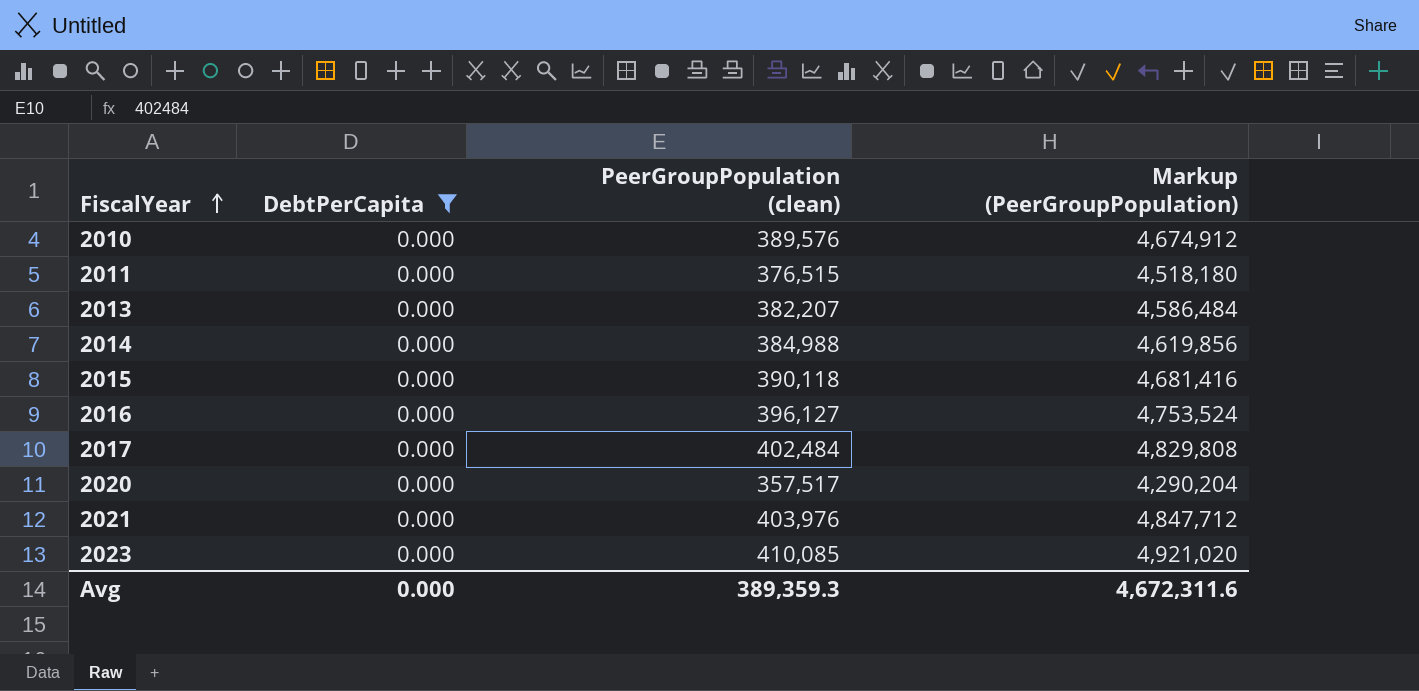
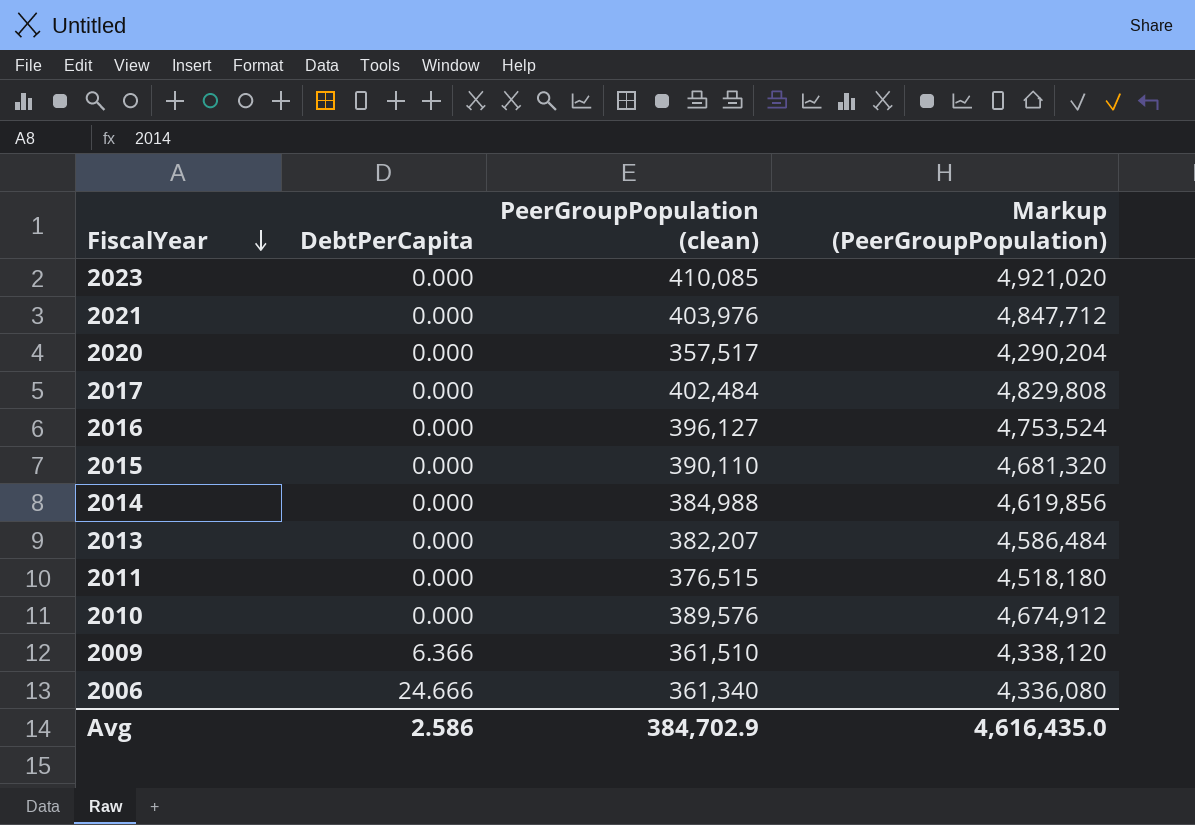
filter: DebtPerCapita = 0.000 -> none
row order: FiscalYear ascending -> FiscalYear descending
2015 | PeerGroupPopulation (clean): 390,118 -> 390,110
2015 | Markup (PeerGroupPopulation): 4,681,416 -> 4,681,320
Avg | DebtPerCapita: 0.000 -> 2.586
Avg | PeerGroupPopulation (clean): 389,359.3 -> 384,702.9
Avg | Markup (PeerGroupPopulation): 4,672,311.6 -> 4,616,435.0

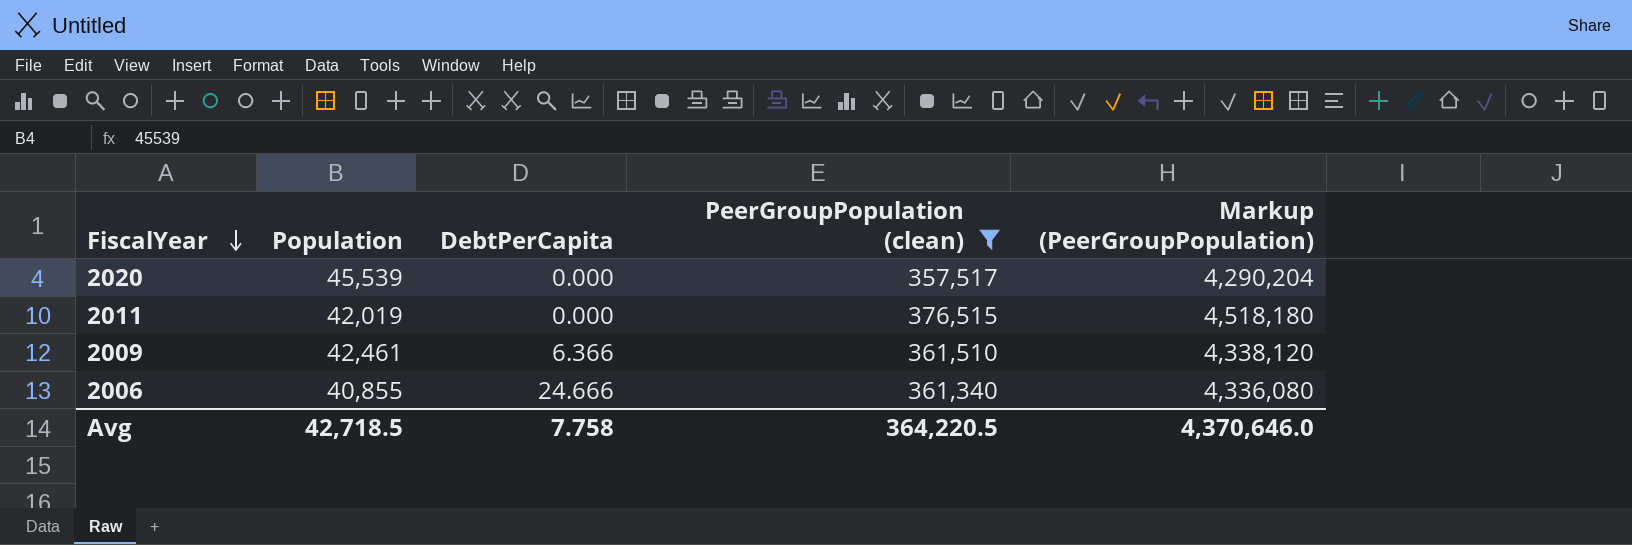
filter: none -> PeerGroupPopulation (clean) <= 376,515
column Population | position: none -> 2
Avg | DebtPerCapita: 2.586 -> 7.758
Avg | PeerGroupPopulation (clean): 384,702.9 -> 364,220.5
Avg | Markup (PeerGroupPopulation): 4,616,435.0 -> 4,370,646.0

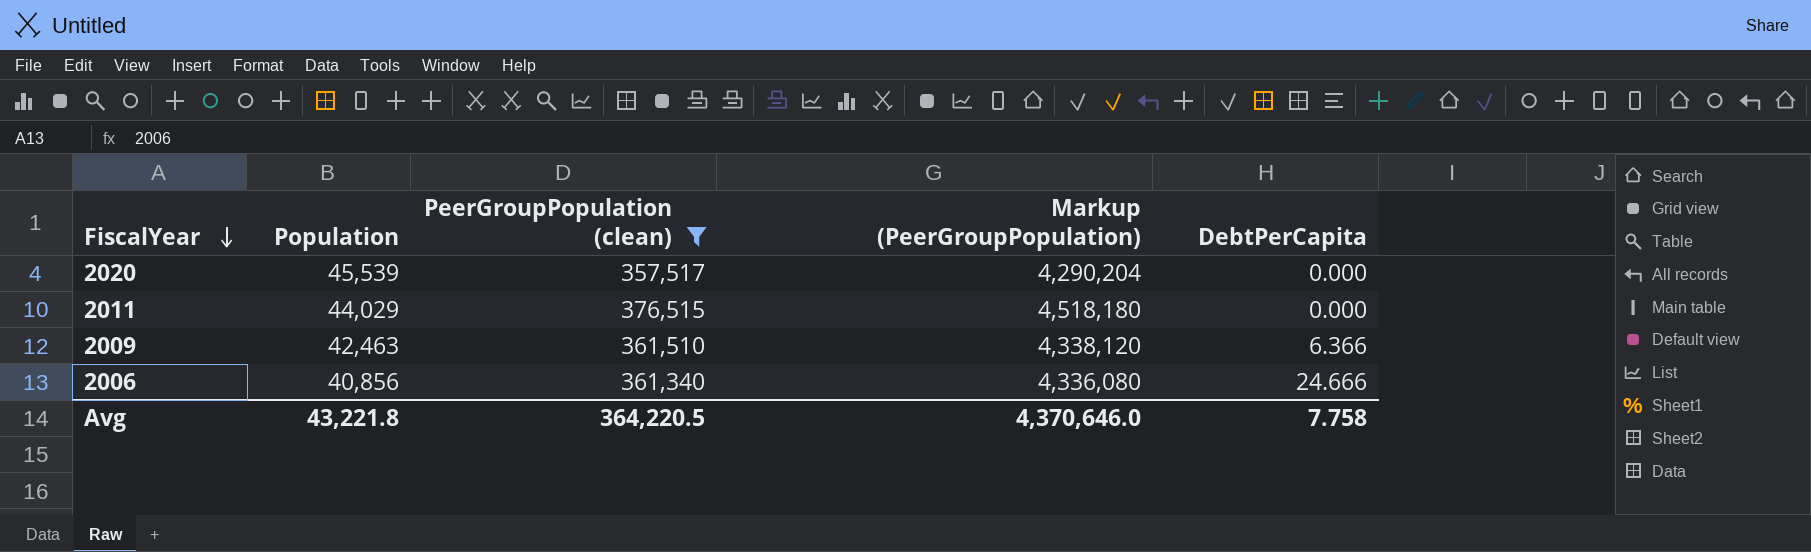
column DebtPerCapita | position: 3 -> 5
2011 | Population: 42,019 -> 44,029
2009 | Population: 42,461 -> 42,463
2006 | Population: 40,855 -> 40,856
Avg | Population: 42,718.5 -> 43,221.8

